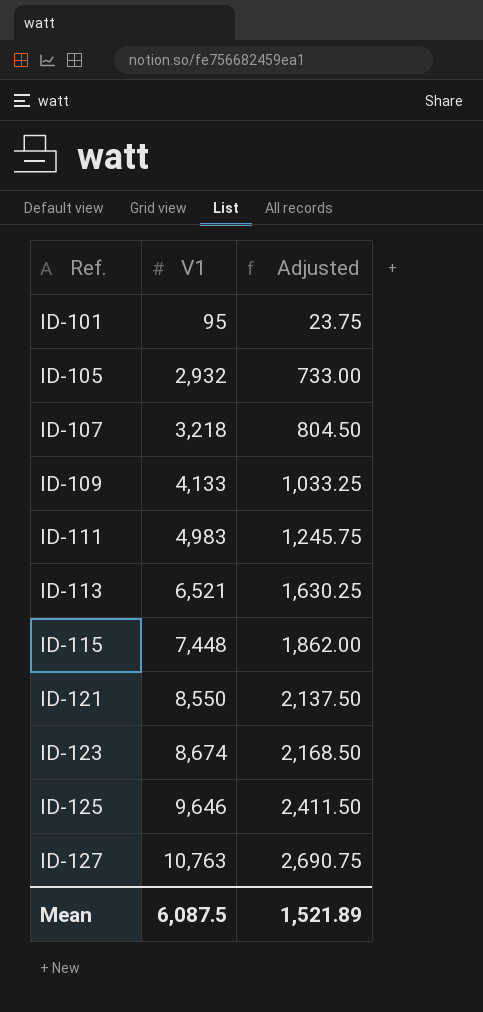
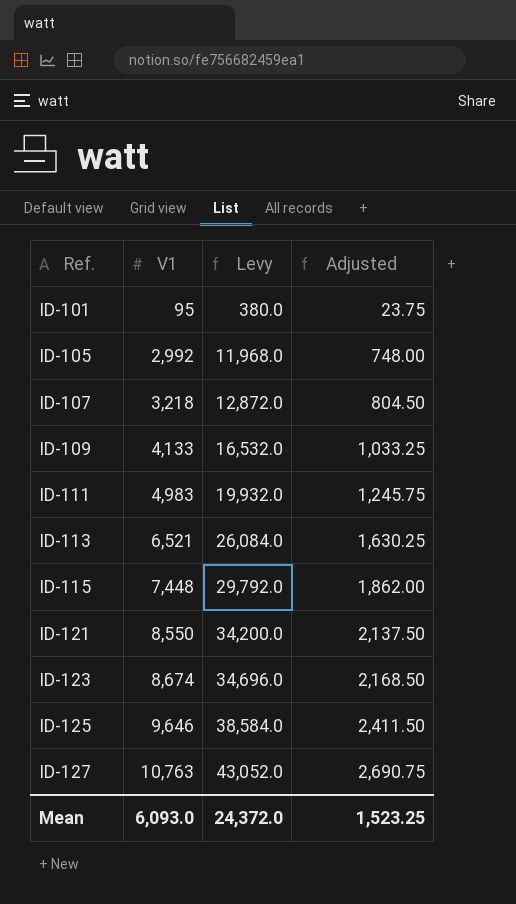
column Levy | formula: none -> [V1] * 4
ID-105 | V1: 2,932 -> 2,992
ID-105 | Adjusted: 733.00 -> 748.00
Mean | V1: 6,087.5 -> 6,093.0
Mean | Adjusted: 1,521.89 -> 1,523.25

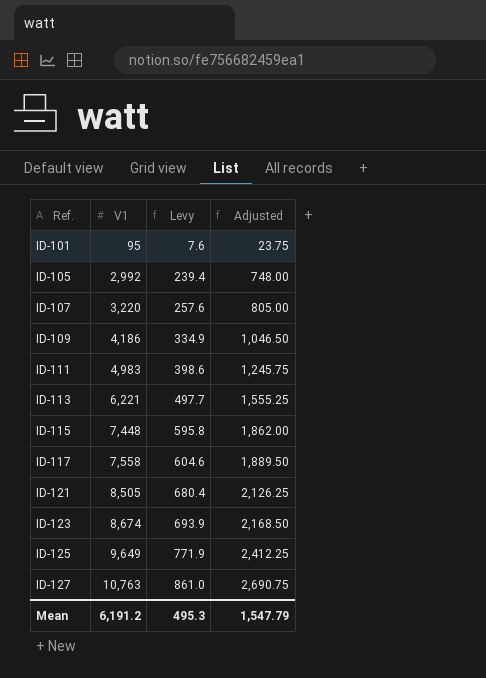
column Levy | formula: [V1] * 4 -> [V1] * 0.08
ID-107 | V1: 3,218 -> 3,220
ID-107 | Adjusted: 804.50 -> 805.00
ID-109 | V1: 4,133 -> 4,186
ID-109 | Adjusted: 1,033.25 -> 1,046.50
ID-113 | V1: 6,521 -> 6,221
ID-113 | Adjusted: 1,630.25 -> 1,555.25
row ID-117: none -> 7,558 | 604.6 | 1,889.50
ID-121 | V1: 8,550 -> 8,505
ID-121 | Adjusted: 2,137.50 -> 2,126.25
ID-125 | V1: 9,646 -> 9,649
ID-125 | Adjusted: 2,411.50 -> 2,412.25
Mean | V1: 6,093.0 -> 6,191.2
Mean | Levy: 24,372.0 -> 495.3
Mean | Adjusted: 1,523.25 -> 1,547.79

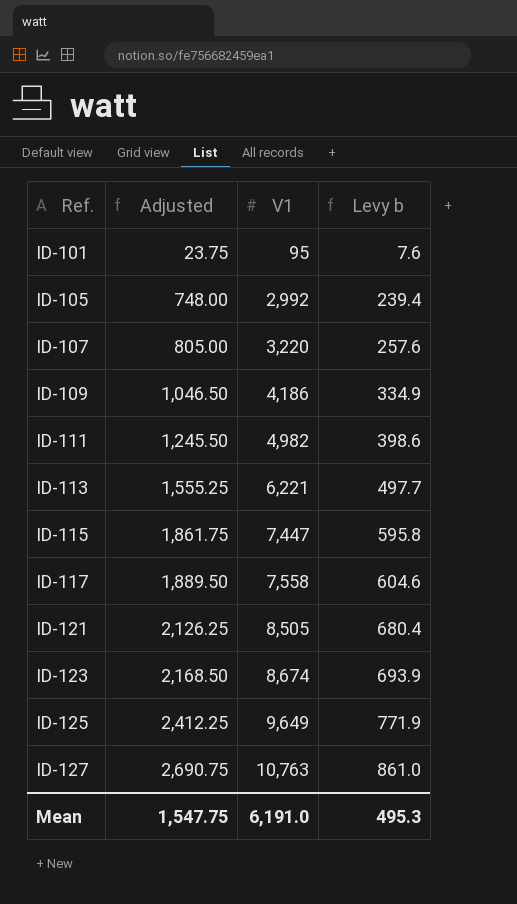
column Adjusted | position: 4 -> 2
column name: Levy -> Levy b
ID-111 | Adjusted: 1,245.75 -> 1,245.50
ID-111 | V1: 4,983 -> 4,982
ID-115 | Adjusted: 1,862.00 -> 1,861.75
ID-115 | V1: 7,448 -> 7,447
Mean | Adjusted: 1,547.79 -> 1,547.75
Mean | V1: 6,191.2 -> 6,191.0

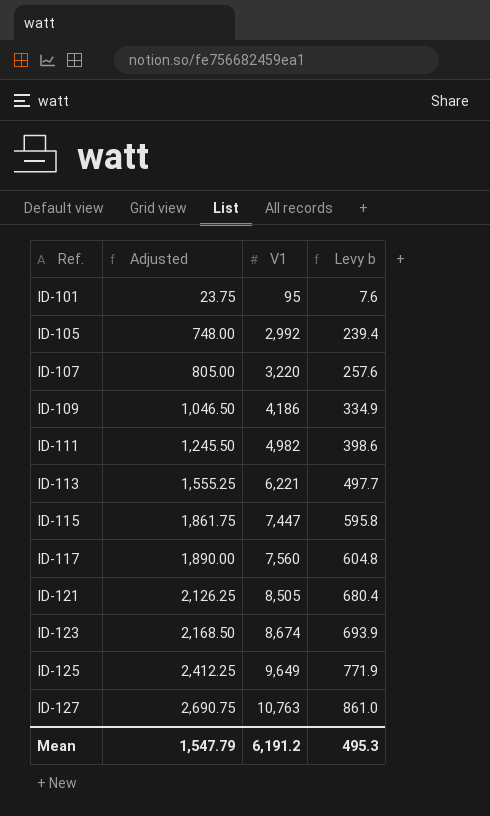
ID-117 | Adjusted: 1,889.50 -> 1,890.00
ID-117 | V1: 7,558 -> 7,560
ID-117 | Levy b: 604.6 -> 604.8
Mean | Adjusted: 1,547.75 -> 1,547.79
Mean | V1: 6,191.0 -> 6,191.2

